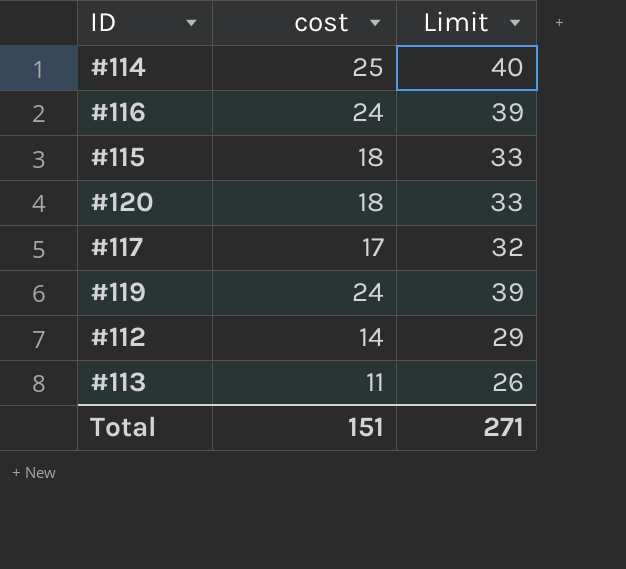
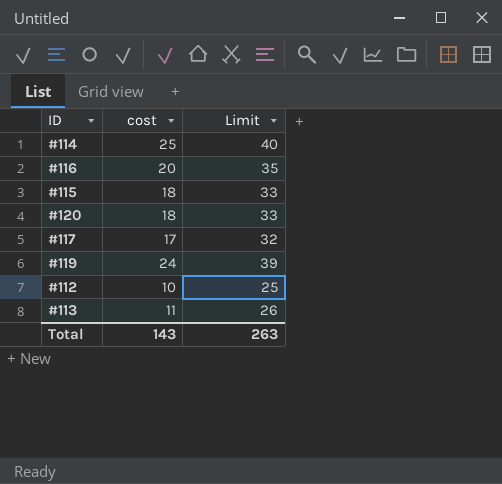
#116 | cost: 24 -> 20
#116 | Limit: 39 -> 35
#112 | cost: 14 -> 10
#112 | Limit: 29 -> 25
Total | cost: 151 -> 143
Total | Limit: 271 -> 263

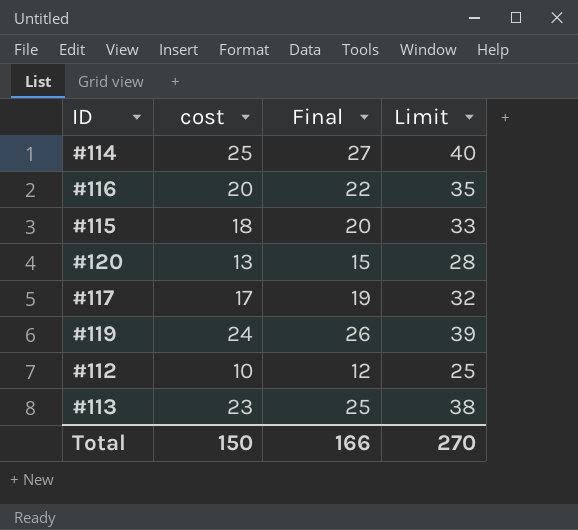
column Final | formula: none -> [cost] + 2
#120 | cost: 18 -> 13
#120 | Limit: 33 -> 28
#113 | cost: 11 -> 23
#113 | Limit: 26 -> 38
Total | cost: 143 -> 150
Total | Limit: 263 -> 270

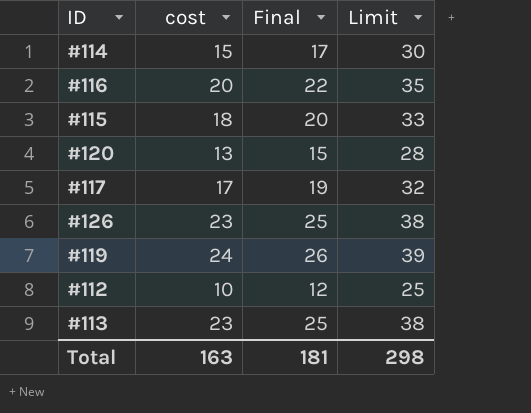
#114 | cost: 25 -> 15
#114 | Final: 27 -> 17
#114 | Limit: 40 -> 30
row #126: none -> 23 | 25 | 38
Total | cost: 150 -> 163
Total | Final: 166 -> 181
Total | Limit: 270 -> 298

